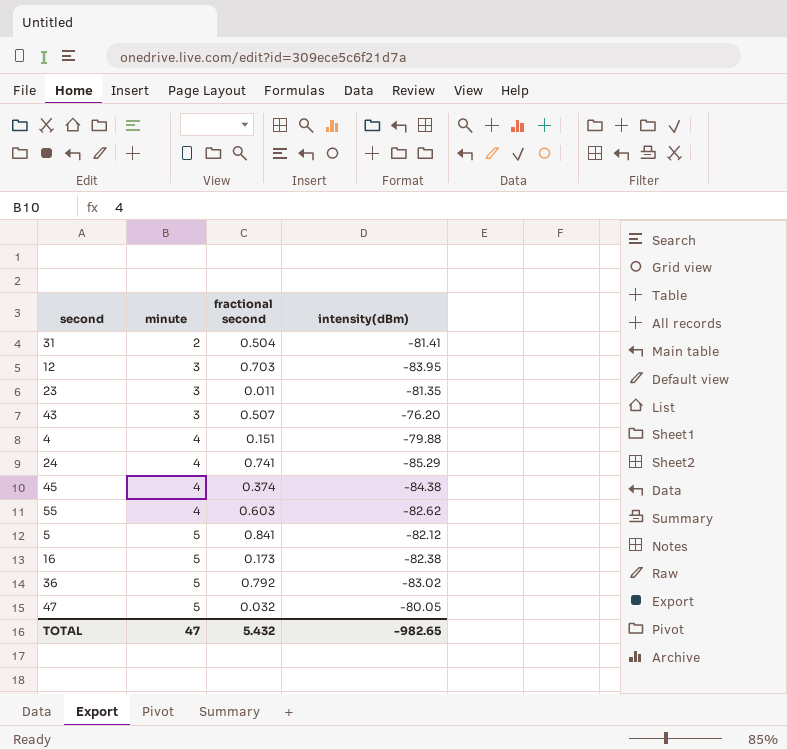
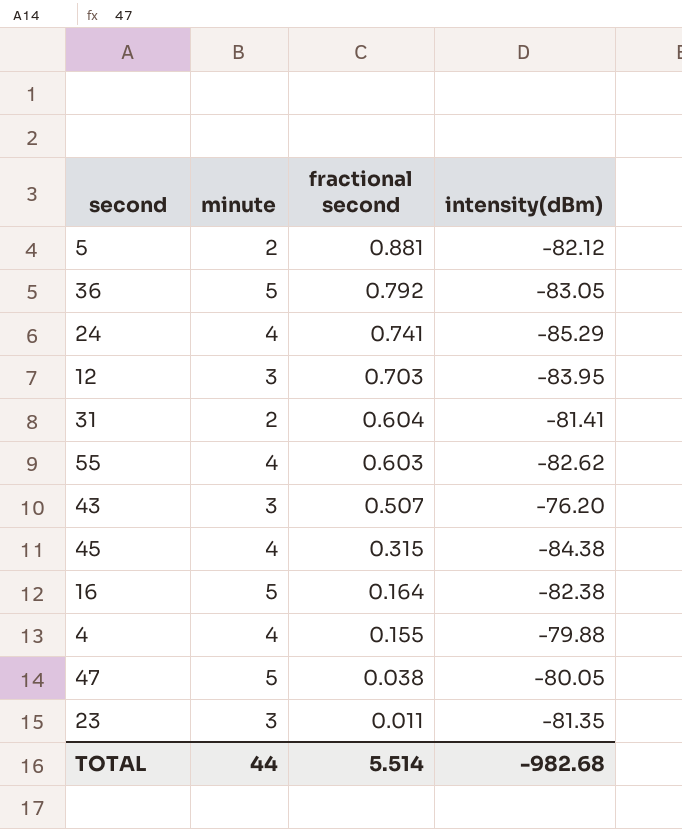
row order: minute ascending -> fractional second descending
5 | minute: 5 -> 2
5 | fractional second: 0.841 -> 0.881
36 | intensity(dBm): -83.02 -> -83.05
31 | fractional second: 0.504 -> 0.604
45 | fractional second: 0.374 -> 0.315
16 | fractional second: 0.173 -> 0.164
4 | fractional second: 0.151 -> 0.155
47 | fractional second: 0.032 -> 0.038
TOTAL | minute: 47 -> 44
TOTAL | fractional second: 5.432 -> 5.514
TOTAL | intensity(dBm): -982.65 -> -982.68

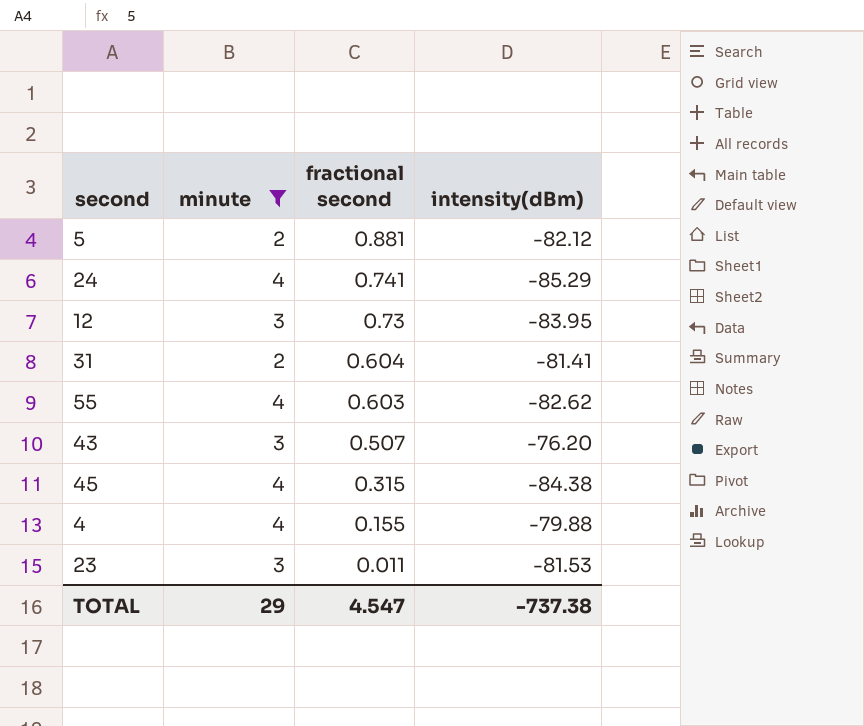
filter: none -> minute != 5
12 | fractional second: 0.703 -> 0.73
23 | intensity(dBm): -81.35 -> -81.53
TOTAL | minute: 44 -> 29
TOTAL | fractional second: 5.514 -> 4.547
TOTAL | intensity(dBm): -982.68 -> -737.38

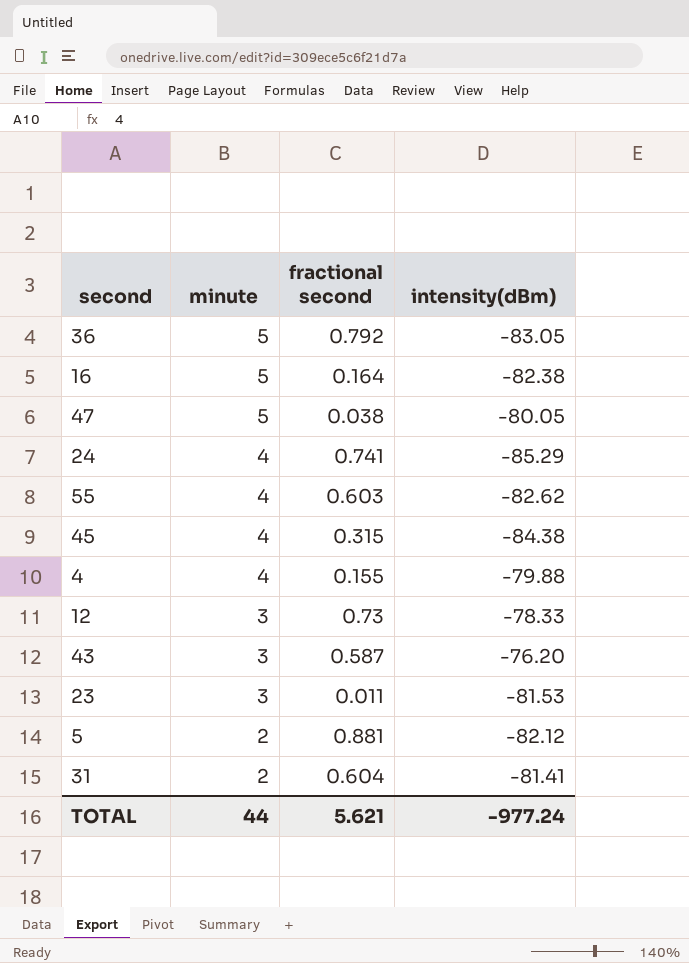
filter: minute != 5 -> none
row order: fractional second descending -> minute descending
12 | intensity(dBm): -83.95 -> -78.33
43 | fractional second: 0.507 -> 0.587
TOTAL | minute: 29 -> 44
TOTAL | fractional second: 4.547 -> 5.621
TOTAL | intensity(dBm): -737.38 -> -977.24

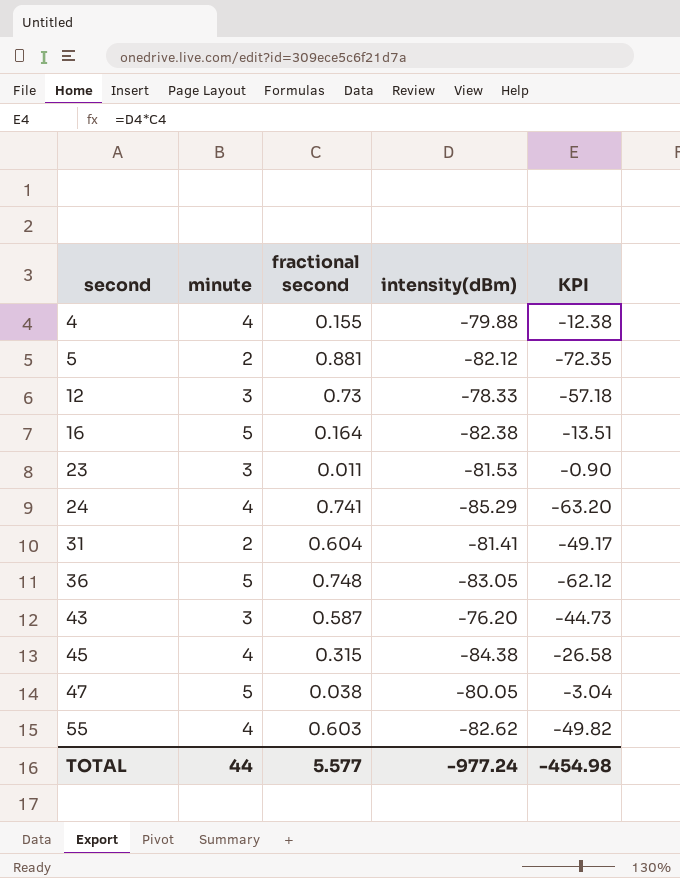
row order: minute descending -> second ascending
column KPI | formula: none -> [fractional second] * [intensity(dBm)]
36 | fractional second: 0.792 -> 0.748
TOTAL | fractional second: 5.621 -> 5.577

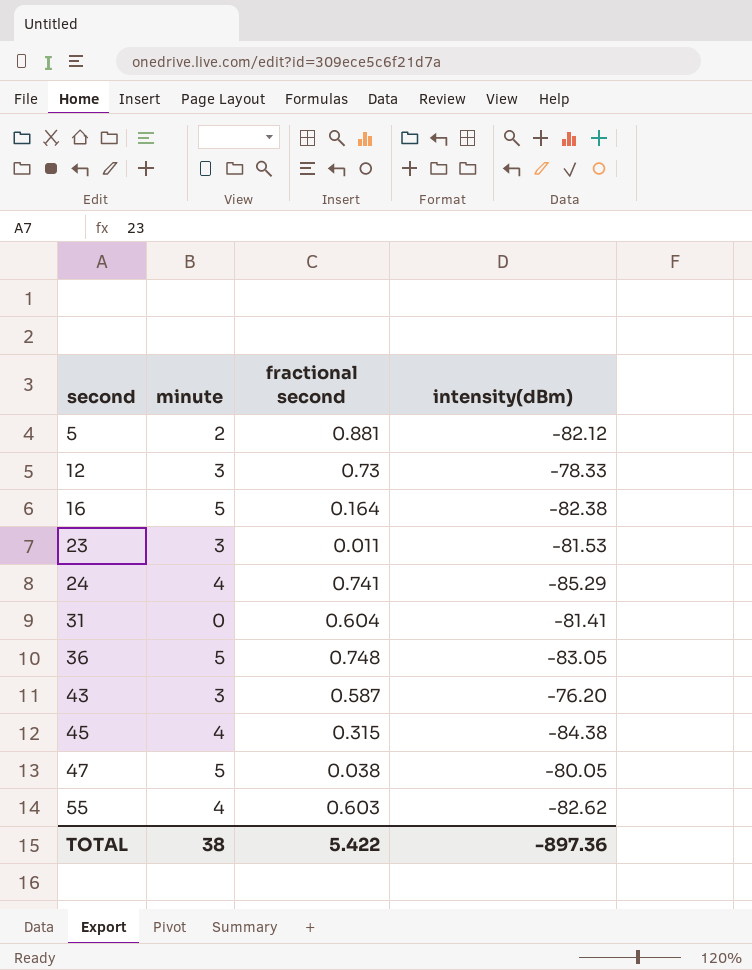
column KPI | formula: [fractional second] * [intensity(dBm)] -> none
row 4: 4 | 0.155 | -79.88 | -12.38 -> none
31 | minute: 2 -> 0
TOTAL | minute: 44 -> 38
TOTAL | fractional second: 5.577 -> 5.422
TOTAL | intensity(dBm): -977.24 -> -897.36

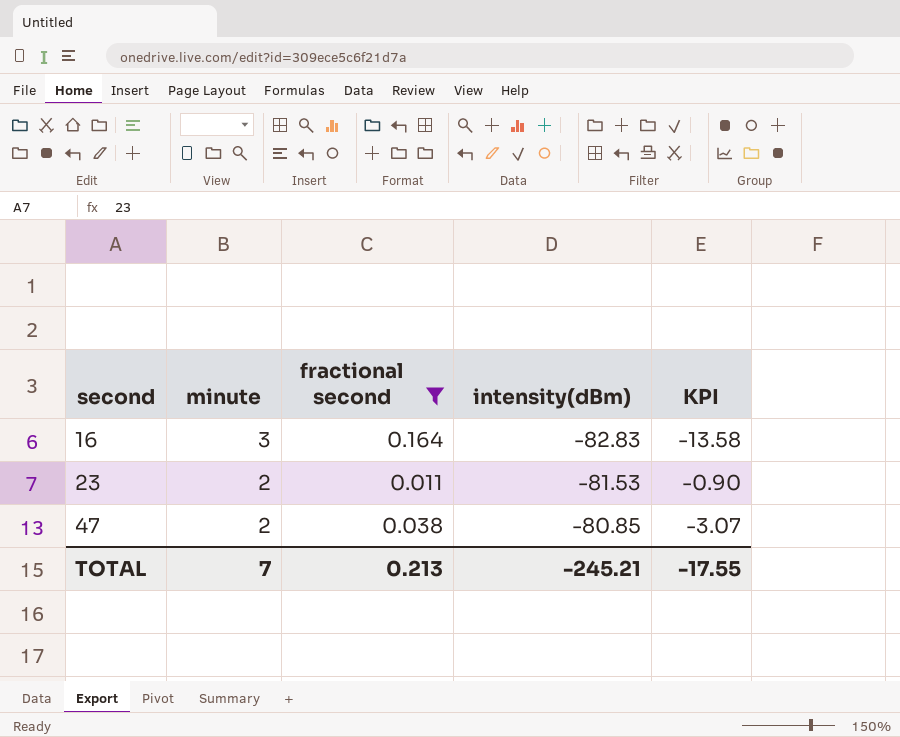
filter: none -> fractional second <= 0.164
column KPI | formula: none -> [fractional second] * [intensity(dBm)]
16 | minute: 5 -> 3
16 | intensity(dBm): -82.38 -> -82.83
23 | minute: 3 -> 2
47 | minute: 5 -> 2
47 | intensity(dBm): -80.05 -> -80.85
TOTAL | minute: 38 -> 7
TOTAL | fractional second: 5.422 -> 0.213
TOTAL | intensity(dBm): -897.36 -> -245.21

